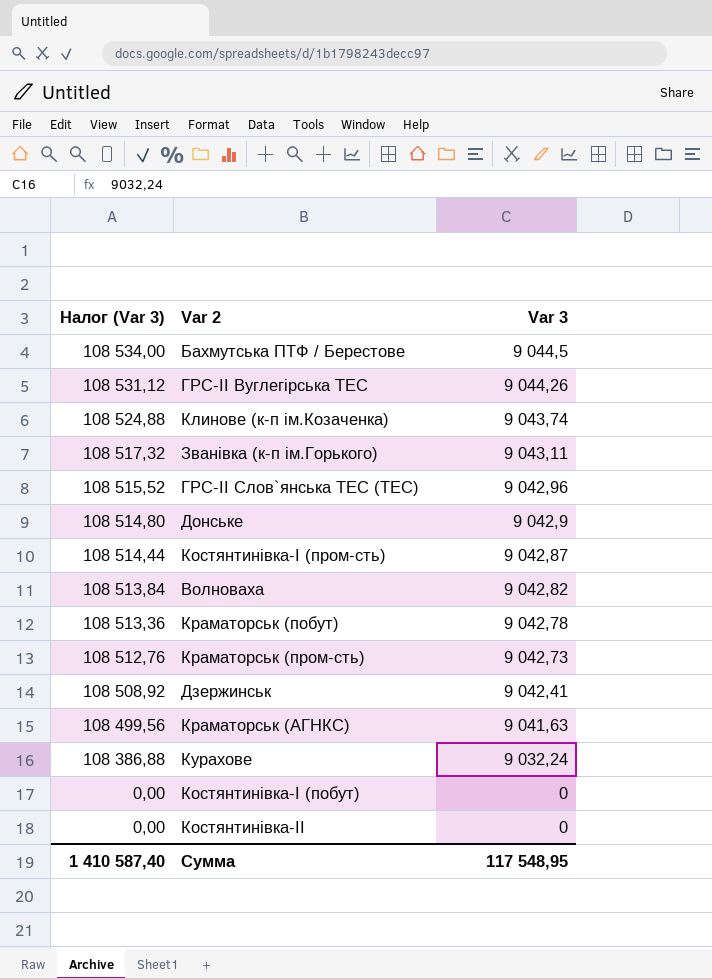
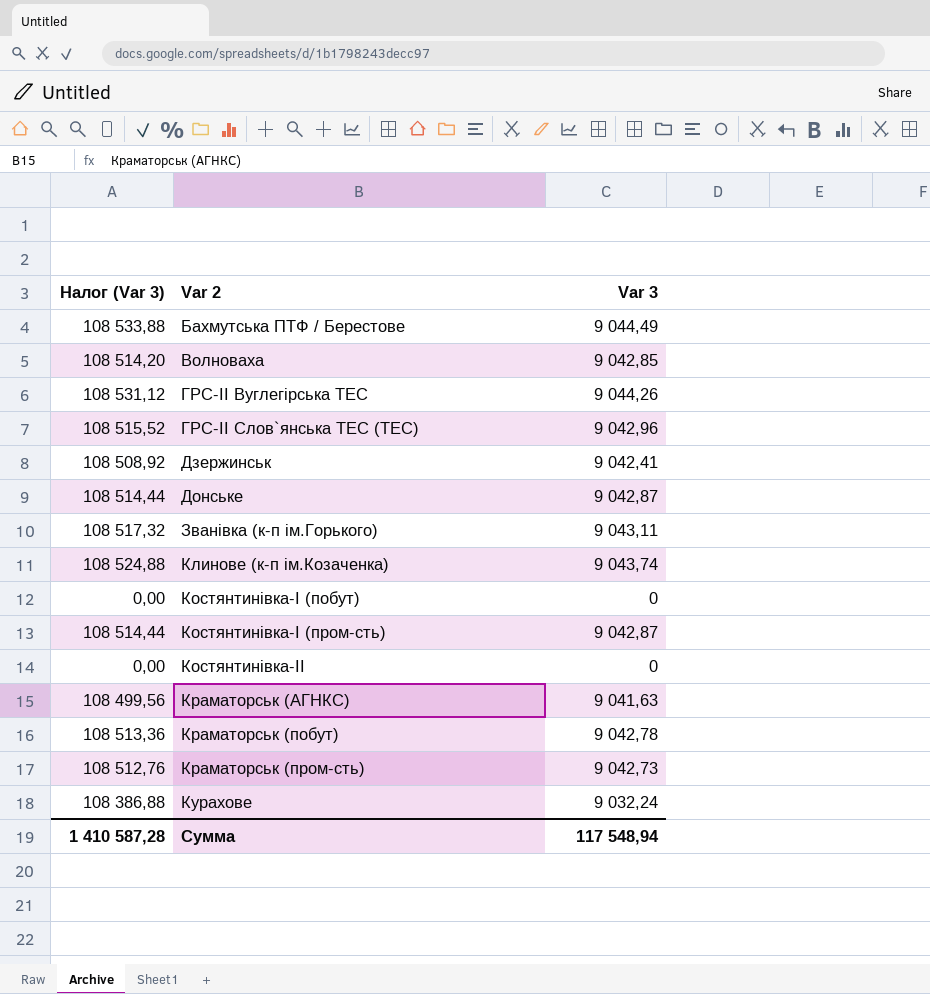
row order: Налог (Var 3) descending -> Var 2 ascending
Бахмутська ПТФ / Берестове | Налог (Var 3): 108 534,00 -> 108 533,88
Бахмутська ПТФ / Берестове | Var 3: 9 044,5 -> 9 044,49
Волноваха | Налог (Var 3): 108 513,84 -> 108 514,20
Волноваха | Var 3: 9 042,82 -> 9 042,85
Донське | Налог (Var 3): 108 514,80 -> 108 514,44
Донське | Var 3: 9 042,9 -> 9 042,87
Сумма | Налог (Var 3): 1 410 587,40 -> 1 410 587,28
Сумма | Var 3: 117 548,95 -> 117 548,94

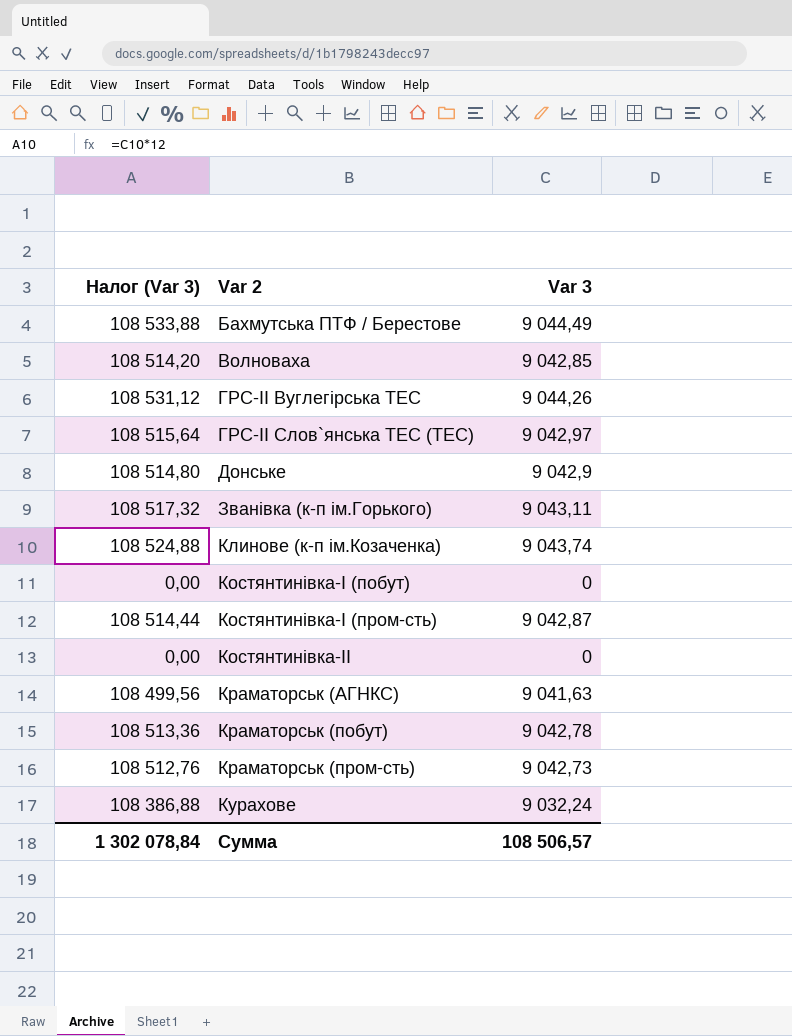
row Дзержинськ: 108 508,92 | 9 042,41 -> none
ГРС-ІІ Слов`янська ТЕС (ТЕС) | Налог (Var 3): 108 515,52 -> 108 515,64
ГРС-ІІ Слов`янська ТЕС (ТЕС) | Var 3: 9 042,96 -> 9 042,97
Донське | Налог (Var 3): 108 514,44 -> 108 514,80
Донське | Var 3: 9 042,87 -> 9 042,9
Сумма | Налог (Var 3): 1 410 587,28 -> 1 302 078,84
Сумма | Var 3: 117 548,94 -> 108 506,57

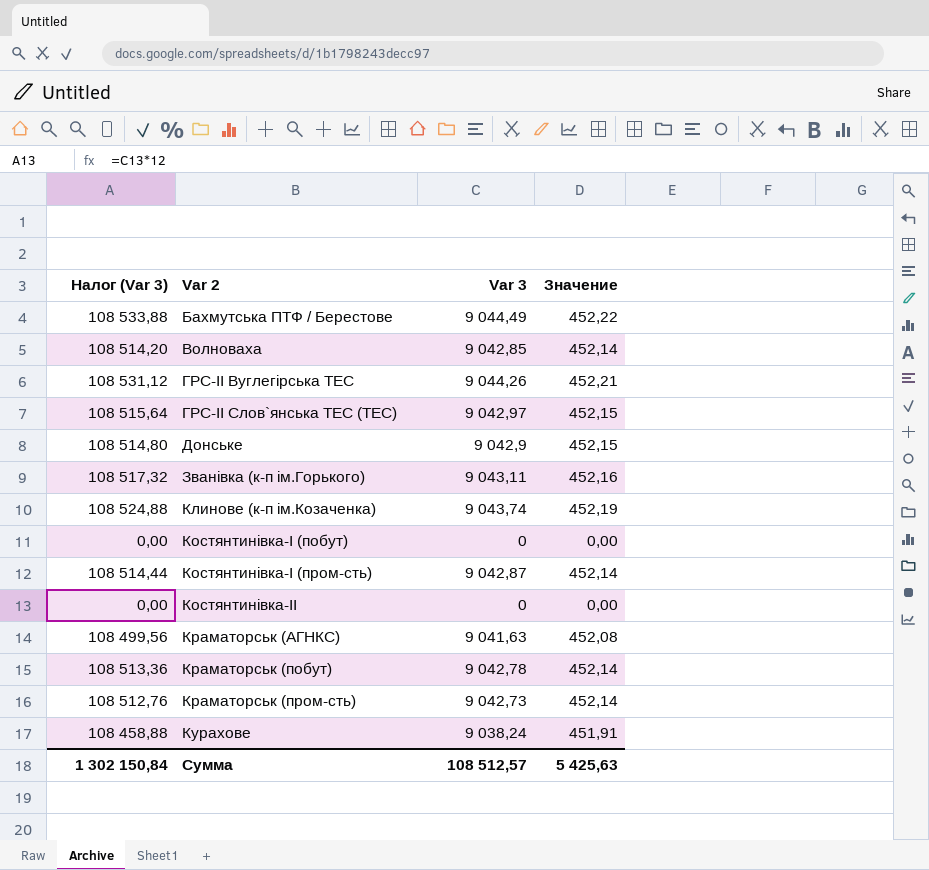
column Значение | formula: none -> [Var 3] * 0,05
Курахове | Налог (Var 3): 108 386,88 -> 108 458,88
Курахове | Var 3: 9 032,24 -> 9 038,24
Сумма | Налог (Var 3): 1 302 078,84 -> 1 302 150,84
Сумма | Var 3: 108 506,57 -> 108 512,57

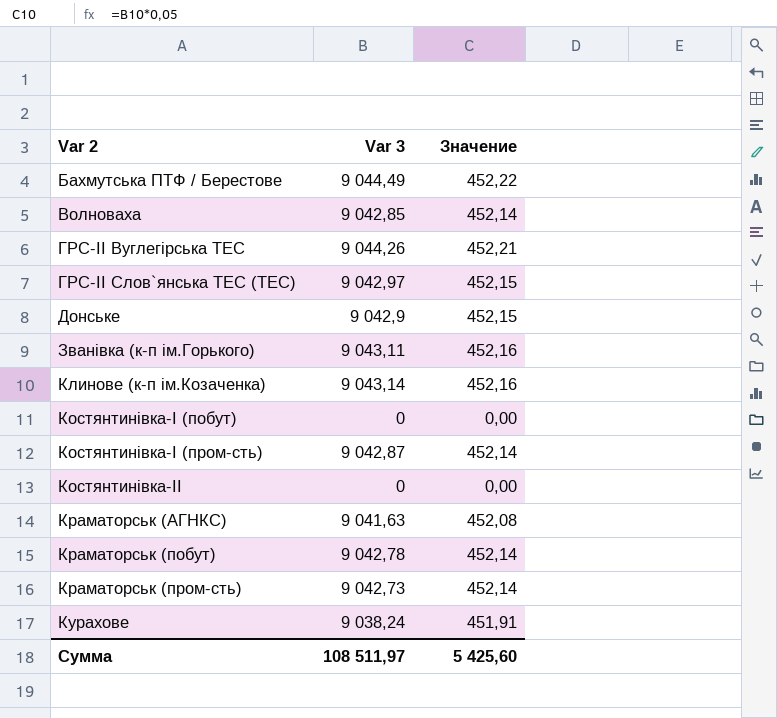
column Налог (Var 3) | formula: [Var 3] * 12 -> none
Клинове (к-п ім.Козаченка) | Var 3: 9 043,74 -> 9 043,14
Клинове (к-п ім.Козаченка) | Значение: 452,19 -> 452,16
Сумма | Var 3: 108 512,57 -> 108 511,97
Сумма | Значение: 5 425,63 -> 5 425,60

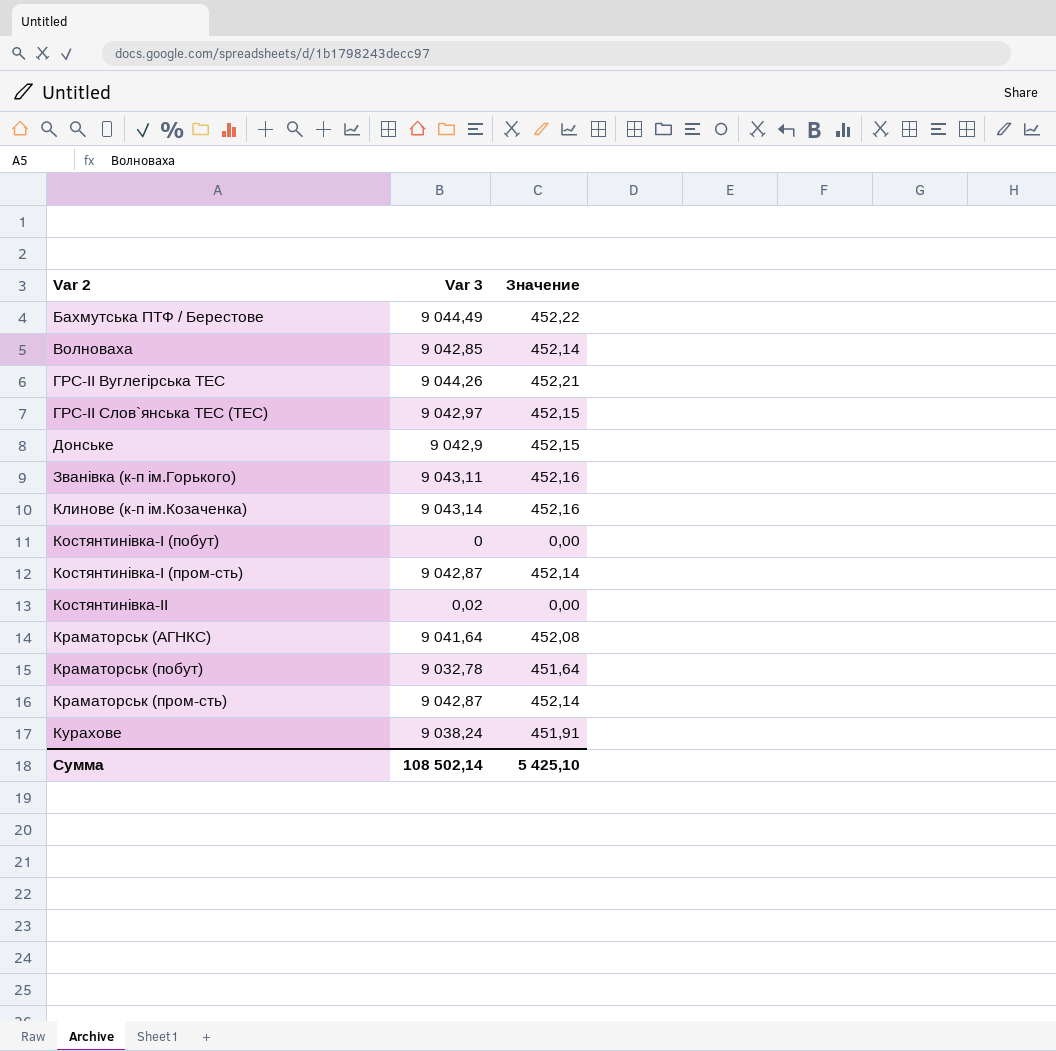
Костянтинівка-ІІ | Var 3: 0 -> 0,02
Краматорськ (АГНКС) | Var 3: 9 041,63 -> 9 041,64
Краматорськ (побут) | Var 3: 9 042,78 -> 9 032,78
Краматорськ (побут) | Значение: 452,14 -> 451,64
Краматорськ (пром-сть) | Var 3: 9 042,73 -> 9 042,87
Сумма | Var 3: 108 511,97 -> 108 502,14
Сумма | Значение: 5 425,60 -> 5 425,10

